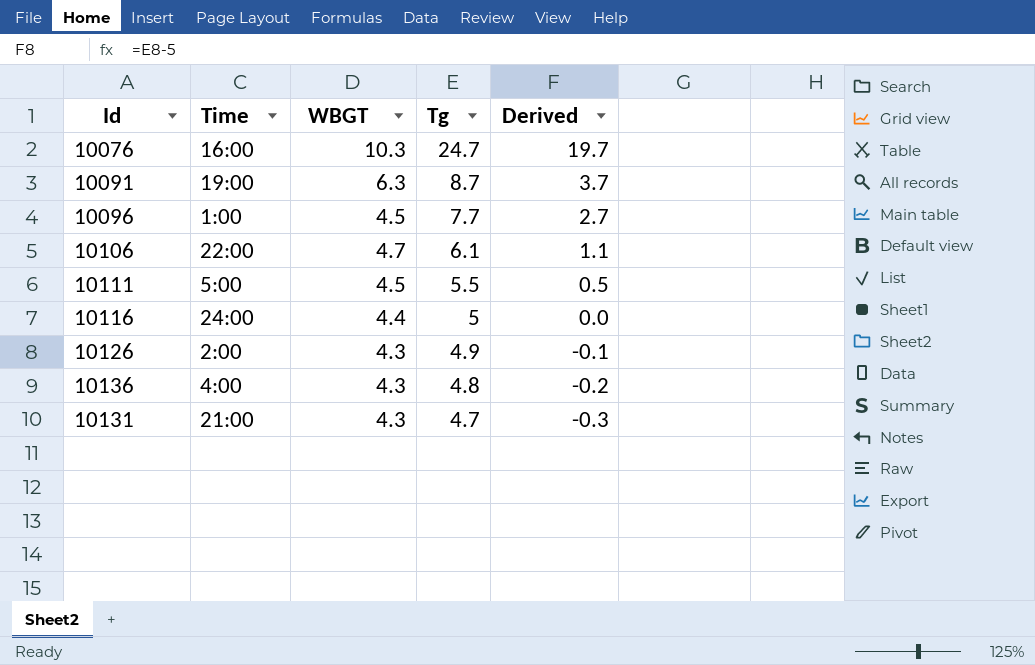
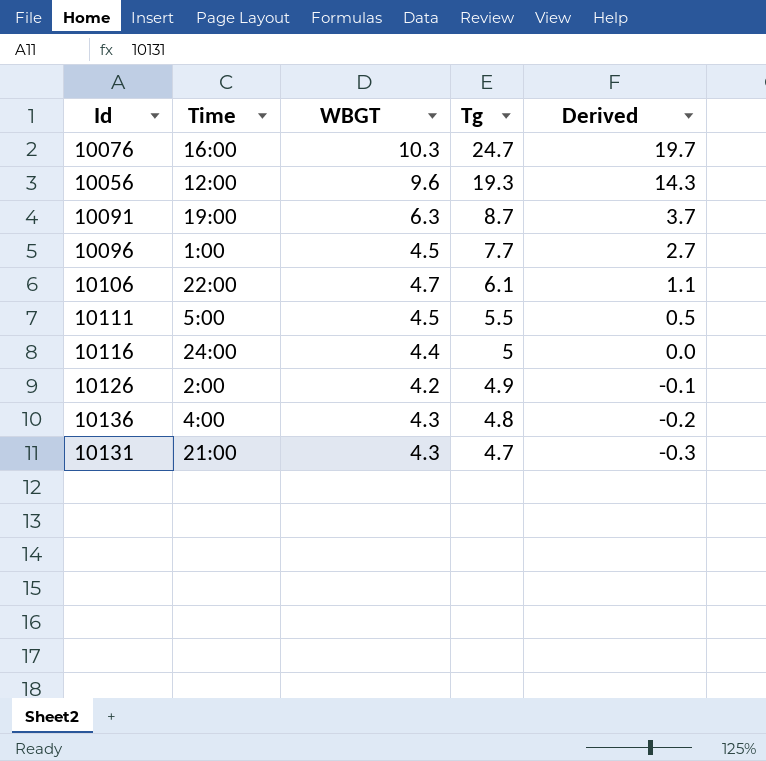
row 10056: none -> 12:00 | 9.6 | 19.3 | 14.3
10126 | WBGT: 4.3 -> 4.2

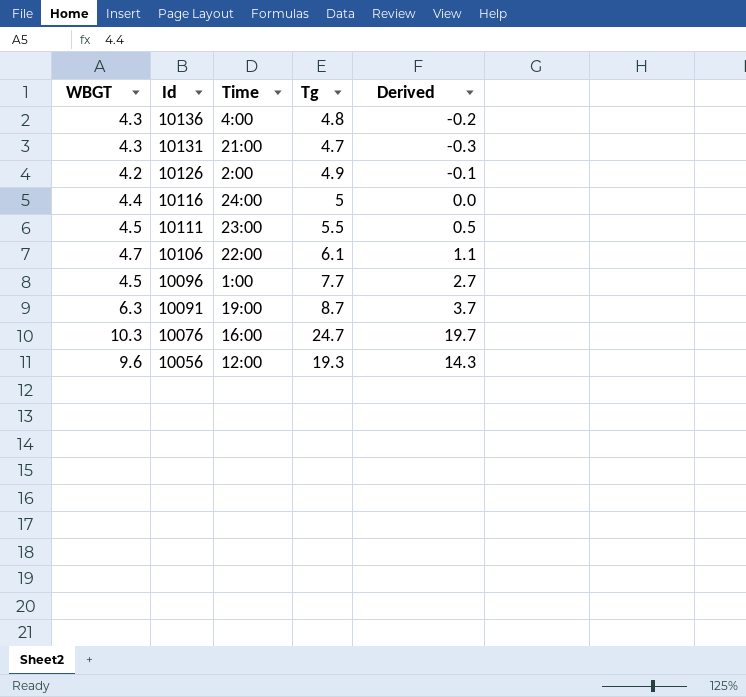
row order: Tg descending -> Id descending
column WBGT | position: 3 -> 1
10111 | Time: 5:00 -> 23:00

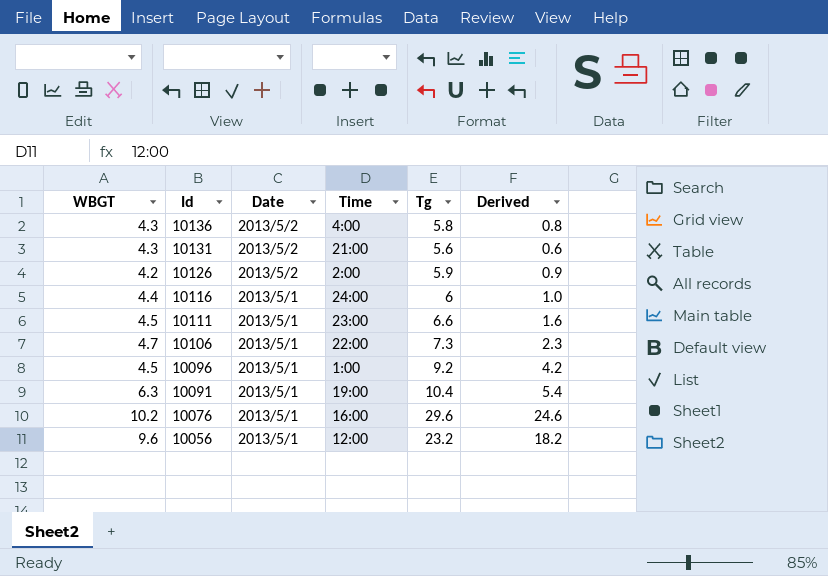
column Date | position: none -> 3
10136 | Tg: 4.8 -> 5.8
10136 | Derived: -0.2 -> 0.8
10131 | Tg: 4.7 -> 5.6
10131 | Derived: -0.3 -> 0.6
10126 | Tg: 4.9 -> 5.9
10126 | Derived: -0.1 -> 0.9
10116 | Tg: 5 -> 6
10116 | Derived: 0.0 -> 1.0
10111 | Tg: 5.5 -> 6.6
10111 | Derived: 0.5 -> 1.6
10106 | Tg: 6.1 -> 7.3
10106 | Derived: 1.1 -> 2.3
10096 | Tg: 7.7 -> 9.2
10096 | Derived: 2.7 -> 4.2
10091 | Tg: 8.7 -> 10.4
10091 | Derived: 3.7 -> 5.4
10076 | WBGT: 10.3 -> 10.2
10076 | Tg: 24.7 -> 29.6
10076 | Derived: 19.7 -> 24.6
10056 | Tg: 19.3 -> 23.2
10056 | Derived: 14.3 -> 18.2

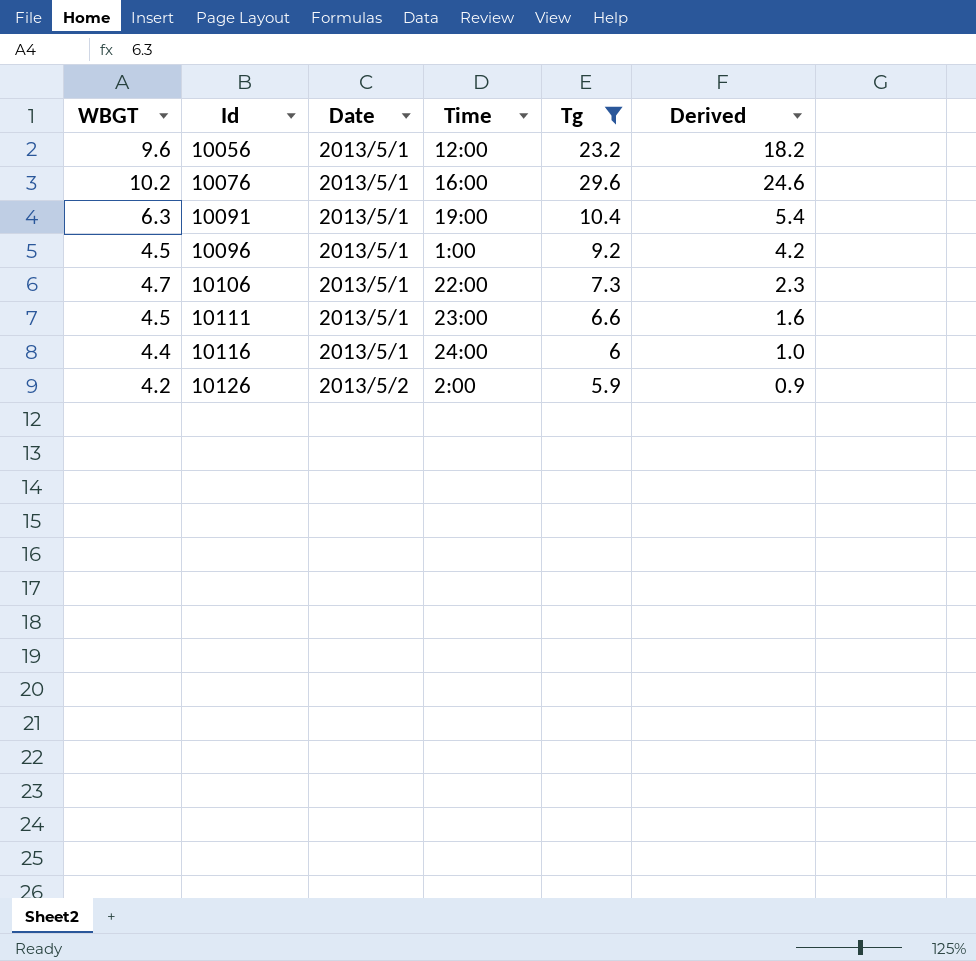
filter: none -> Tg >= 5.9
row order: Id descending -> Id ascending

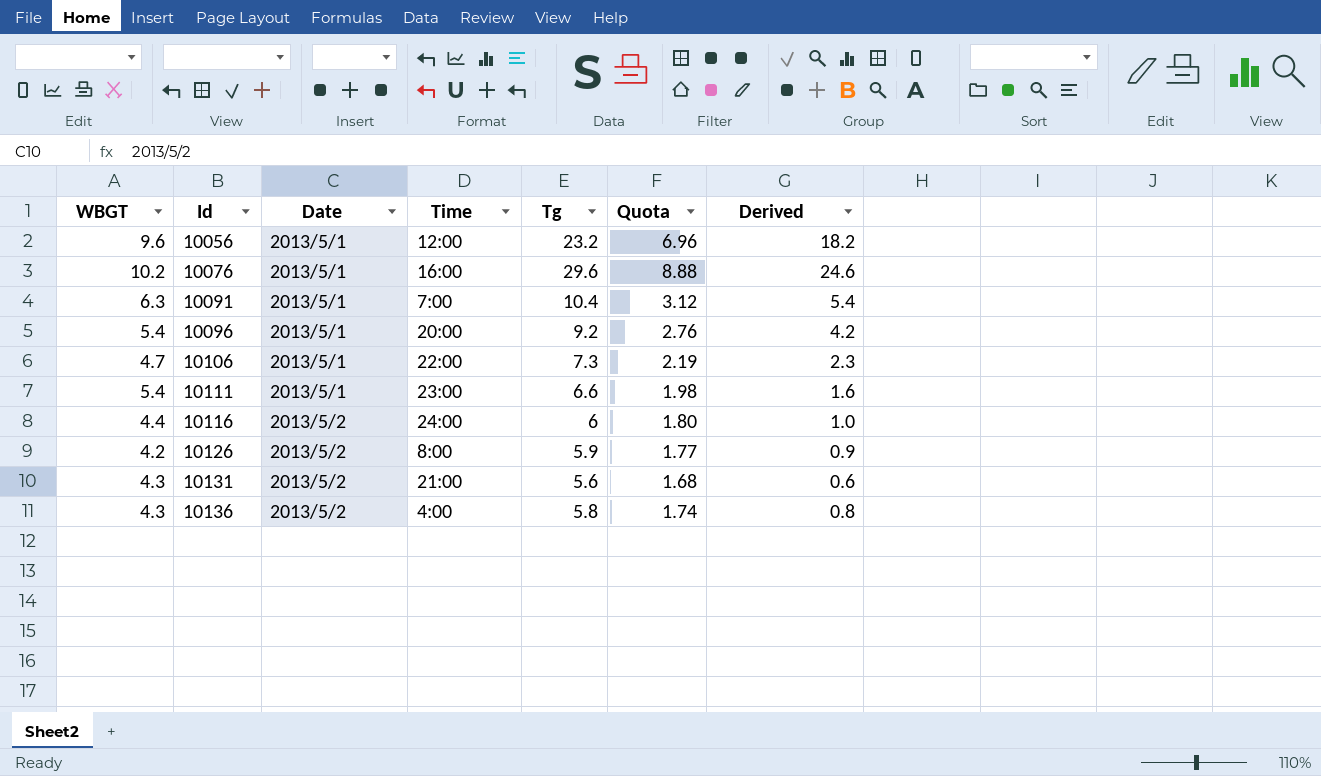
filter: Tg >= 5.9 -> none
column Quota | formula: none -> [Tg] * 0.3
10091 | Time: 19:00 -> 7:00
10096 | WBGT: 4.5 -> 5.4
10096 | Time: 1:00 -> 20:00
10111 | WBGT: 4.5 -> 5.4
10116 | Date: 2013/5/1 -> 2013/5/2
10126 | Time: 2:00 -> 8:00

